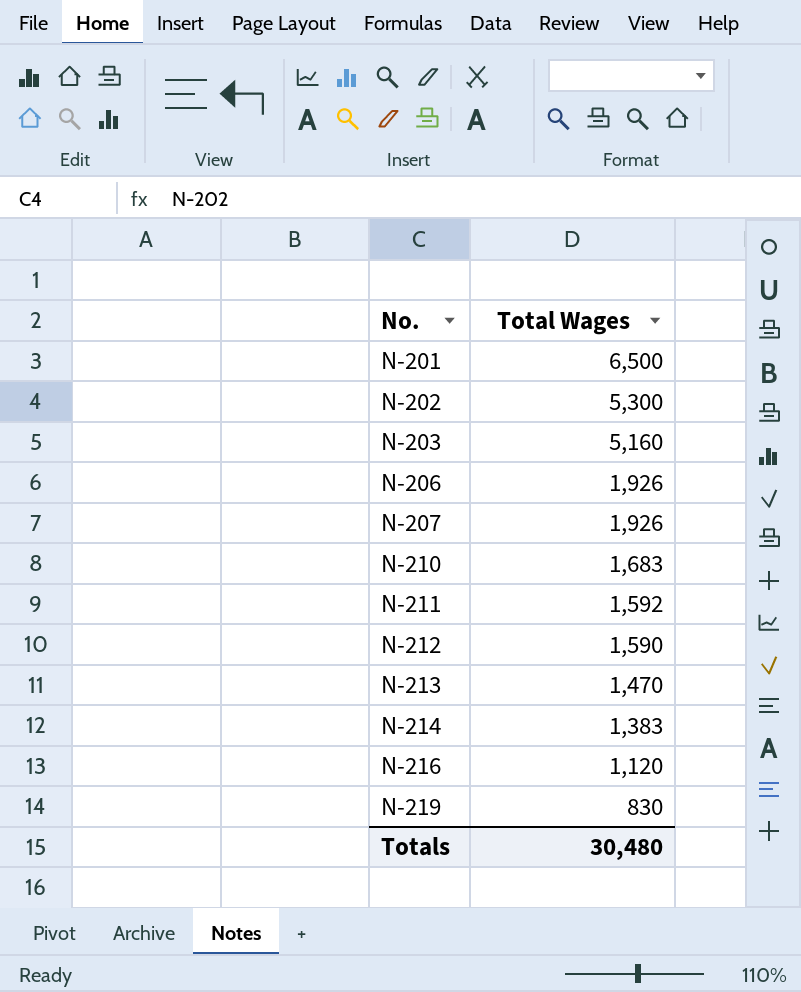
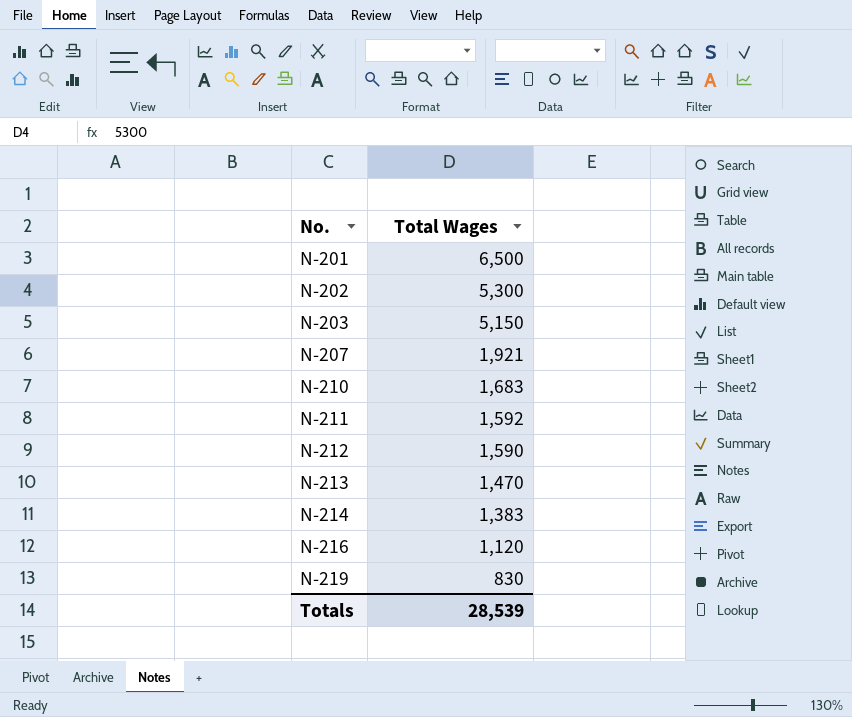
row N-206: 1,926 -> none
N-203 | Total Wages: 5,160 -> 5,150
N-207 | Total Wages: 1,926 -> 1,921
Totals | Total Wages: 30,480 -> 28,539

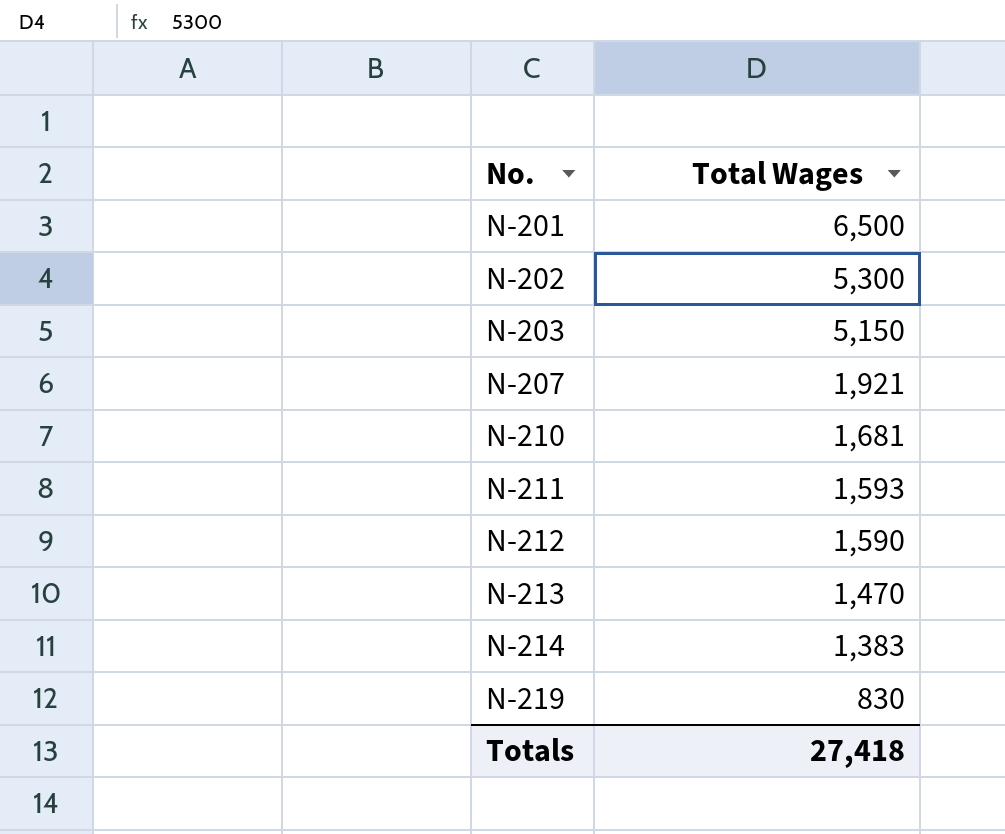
row N-216: 1,120 -> none
N-210 | Total Wages: 1,683 -> 1,681
N-211 | Total Wages: 1,592 -> 1,593
Totals | Total Wages: 28,539 -> 27,418

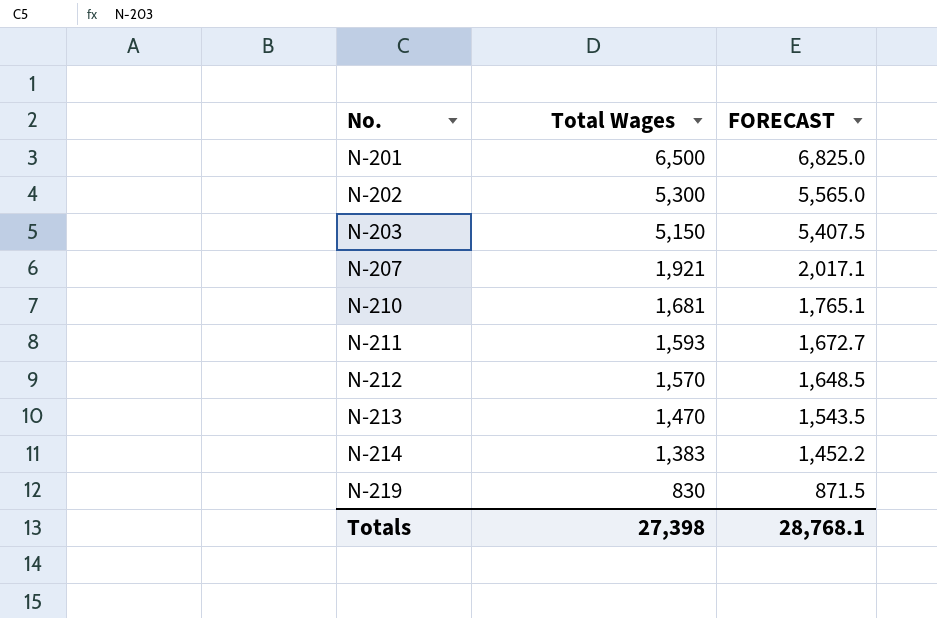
column FORECAST | formula: none -> [Total Wages] * 1.05
N-212 | Total Wages: 1,590 -> 1,570
Totals | Total Wages: 27,418 -> 27,398

